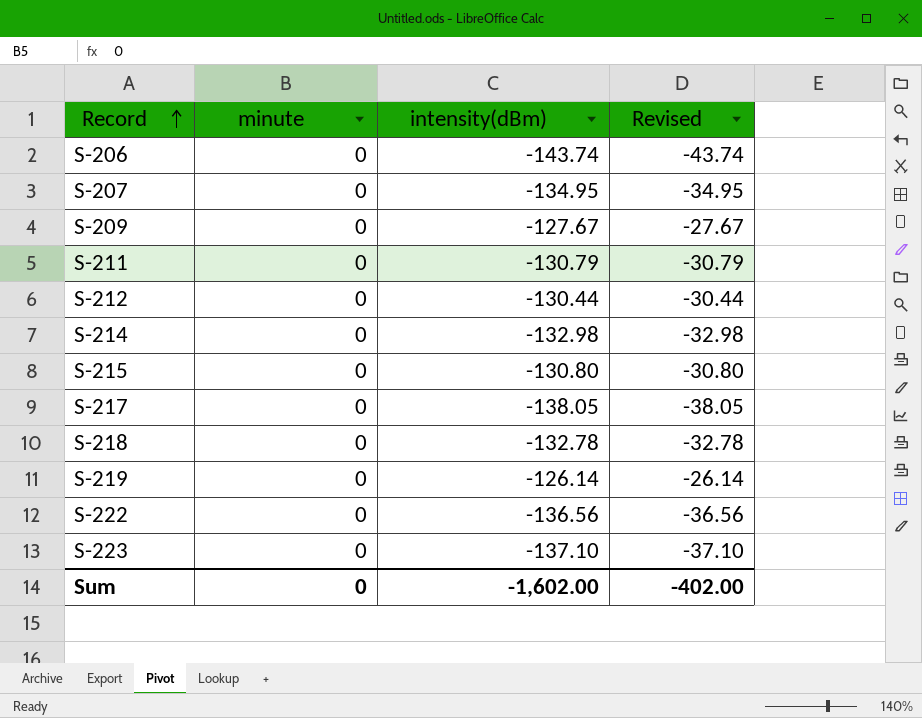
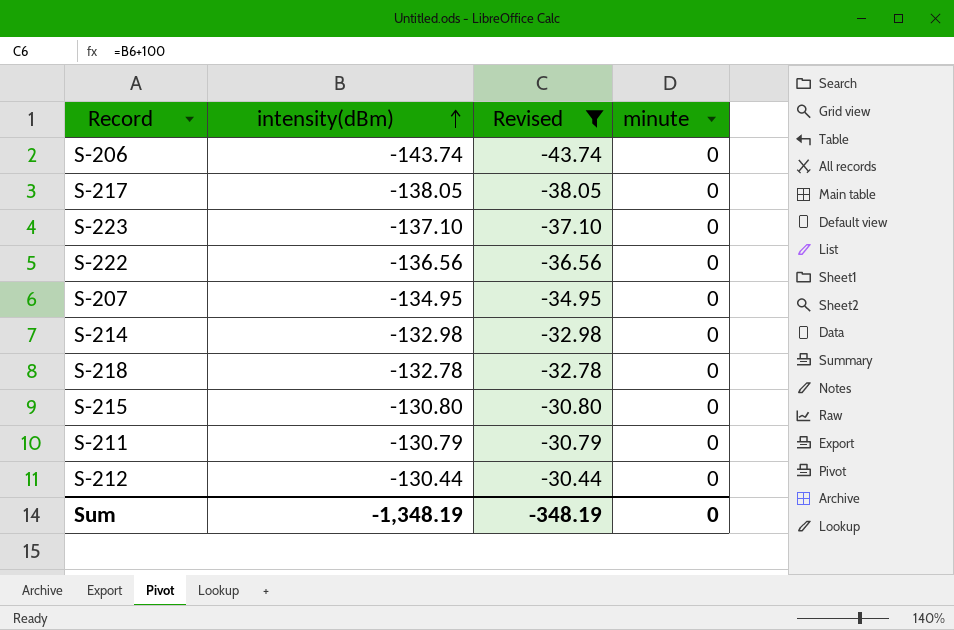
filter: none -> Revised <= -30.44
row order: Record ascending -> intensity(dBm) ascending
column minute | position: 2 -> 4
Sum | intensity(dBm): -1,602.00 -> -1,348.19
Sum | Revised: -402.00 -> -348.19

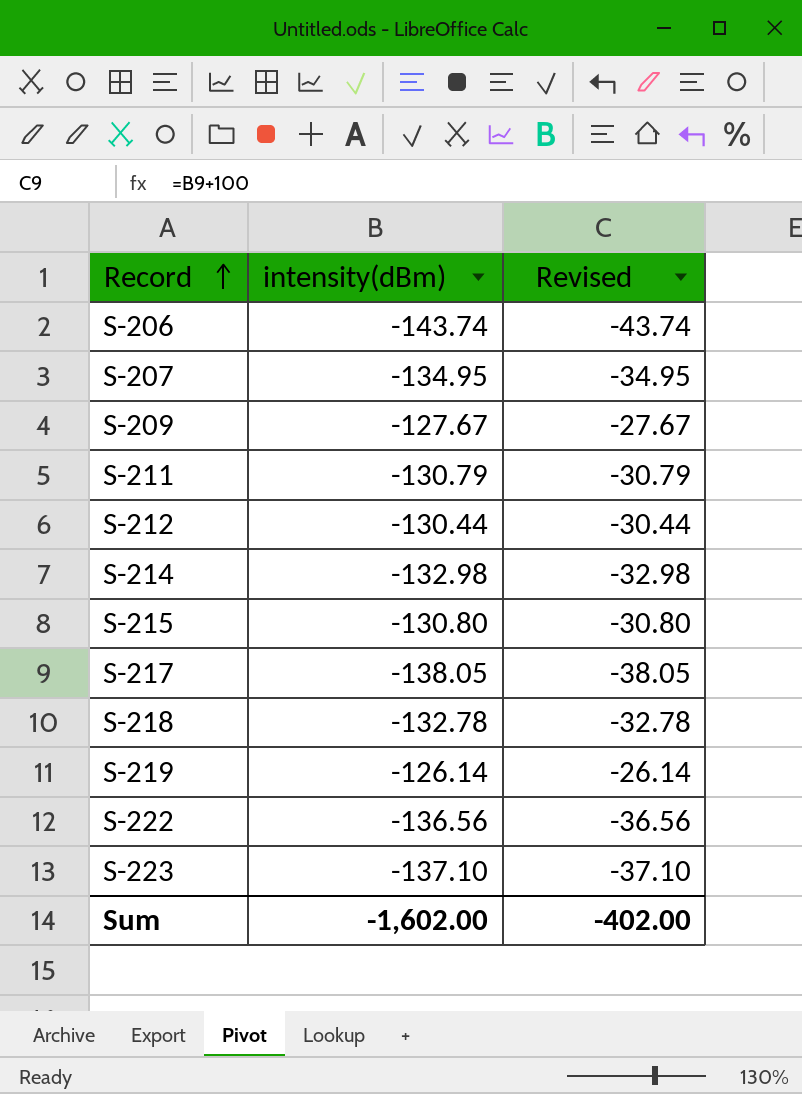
filter: Revised <= -30.44 -> none
row order: intensity(dBm) ascending -> Record ascending
column minute | position: 4 -> none
Sum | intensity(dBm): -1,348.19 -> -1,602.00
Sum | Revised: -348.19 -> -402.00

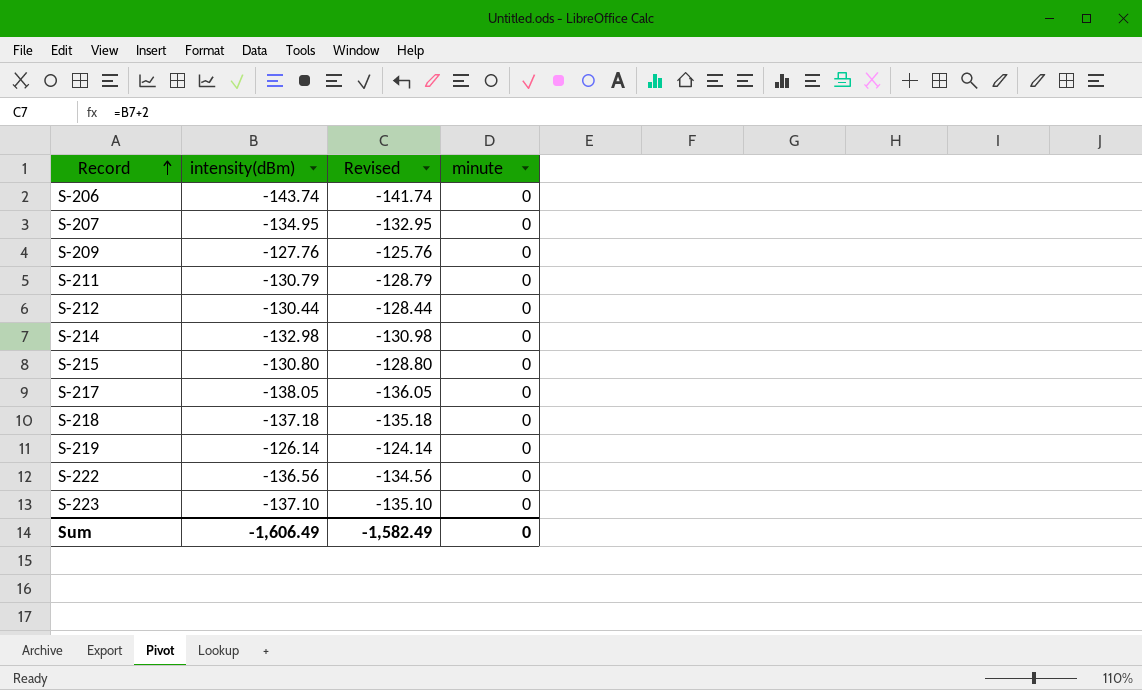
column Revised | formula: [intensity(dBm)] + 100 -> [intensity(dBm)] + 2
column minute | position: none -> 4
S-209 | intensity(dBm): -127.67 -> -127.76
S-218 | intensity(dBm): -132.78 -> -137.18
Sum | intensity(dBm): -1,602.00 -> -1,606.49
Sum | Revised: -402.00 -> -1,582.49

